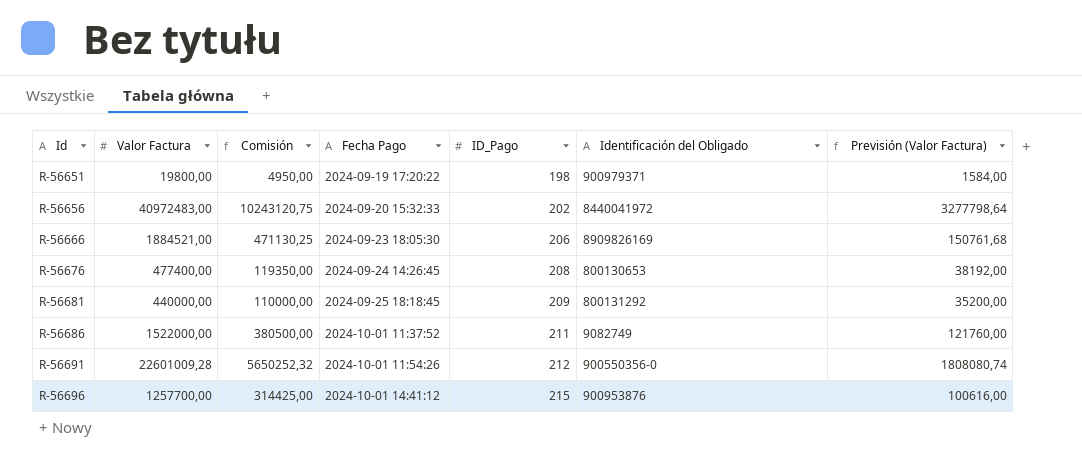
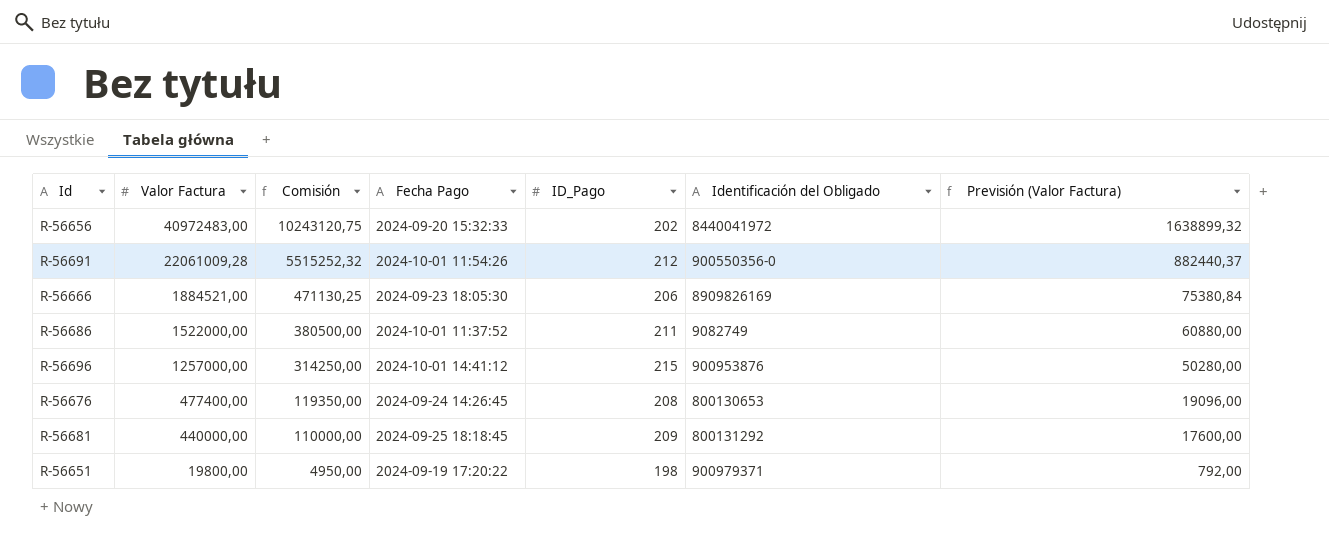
row order: Id ascending -> Valor Factura descending
column Previsión (Valor Factura) | formula: [Valor Factura] * 0,08 -> [Valor Factura] * 0,04
R-56691 | Valor Factura: 22601009,28 -> 22061009,28
R-56691 | Comisión: 5650252,32 -> 5515252,32
R-56696 | Valor Factura: 1257700,00 -> 1257000,00
R-56696 | Comisión: 314425,00 -> 314250,00

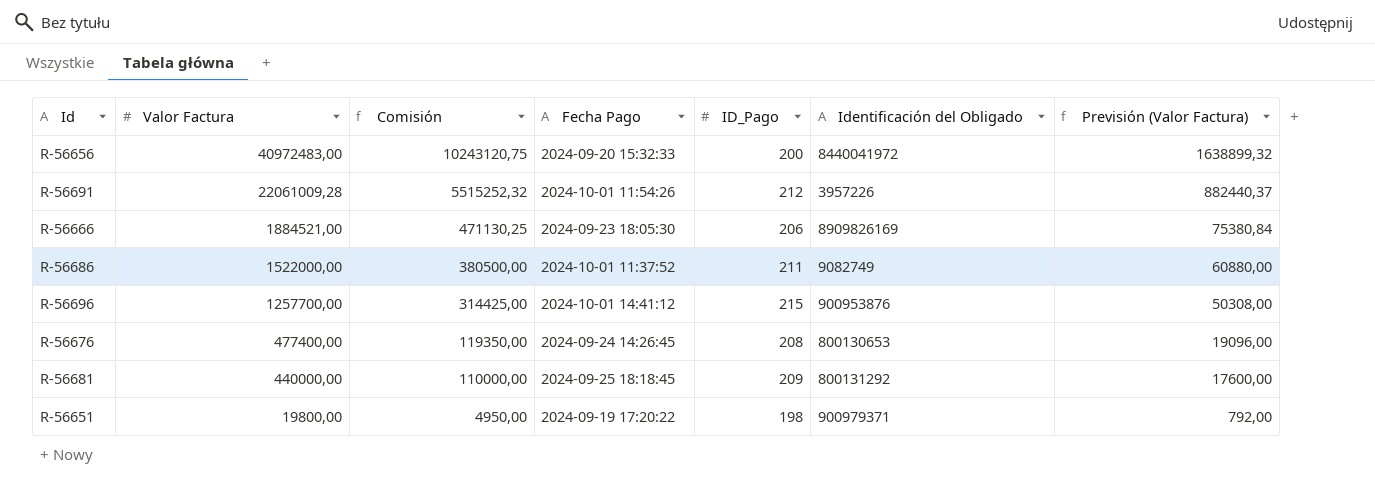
R-56656 | ID_Pago: 202 -> 200
R-56691 | Identificación del Obligado: 900550356-0 -> 3957226
R-56696 | Valor Factura: 1257000,00 -> 1257700,00
R-56696 | Comisión: 314250,00 -> 314425,00
R-56696 | Previsión (Valor Factura): 50280,00 -> 50308,00

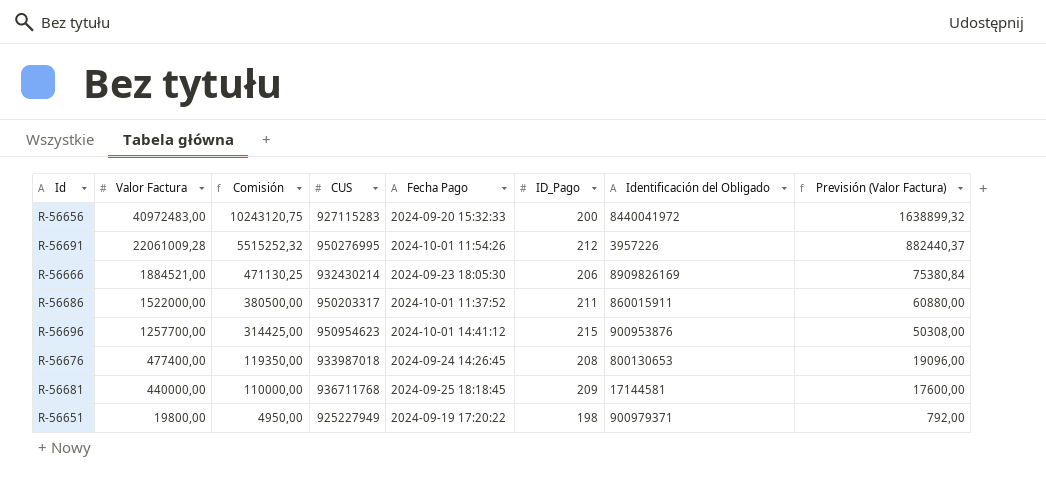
column CUS | position: none -> 4
R-56686 | Identificación del Obligado: 9082749 -> 860015911
R-56681 | Identificación del Obligado: 800131292 -> 17144581

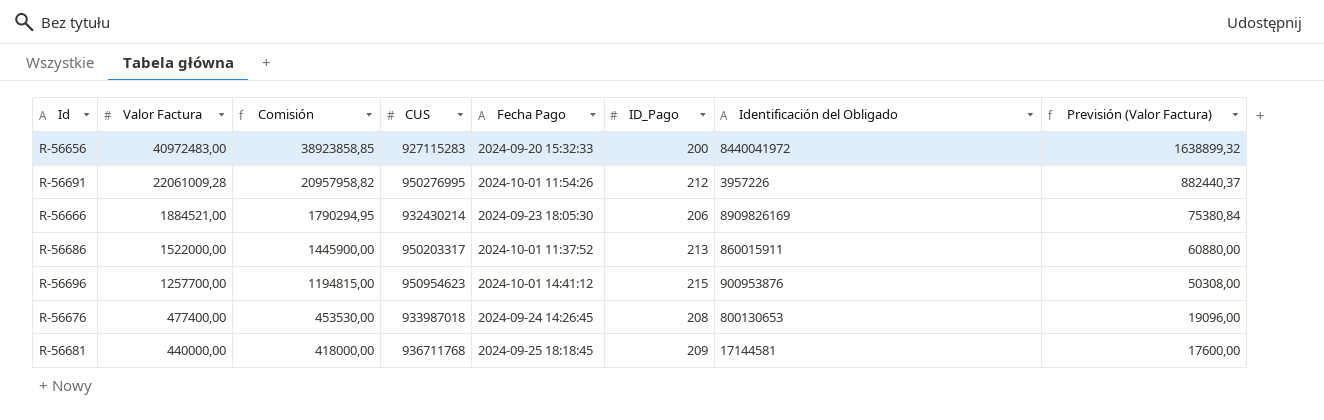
column Comisión | formula: [Valor Factura] * 0,25 -> [Valor Factura] * 0,95
row R-56651: 19800,00 | 4950,00 | 925227949 | 2024-09-19 17:20:22 | 198 | 900979371 | 792,00 -> none
R-56686 | ID_Pago: 211 -> 213

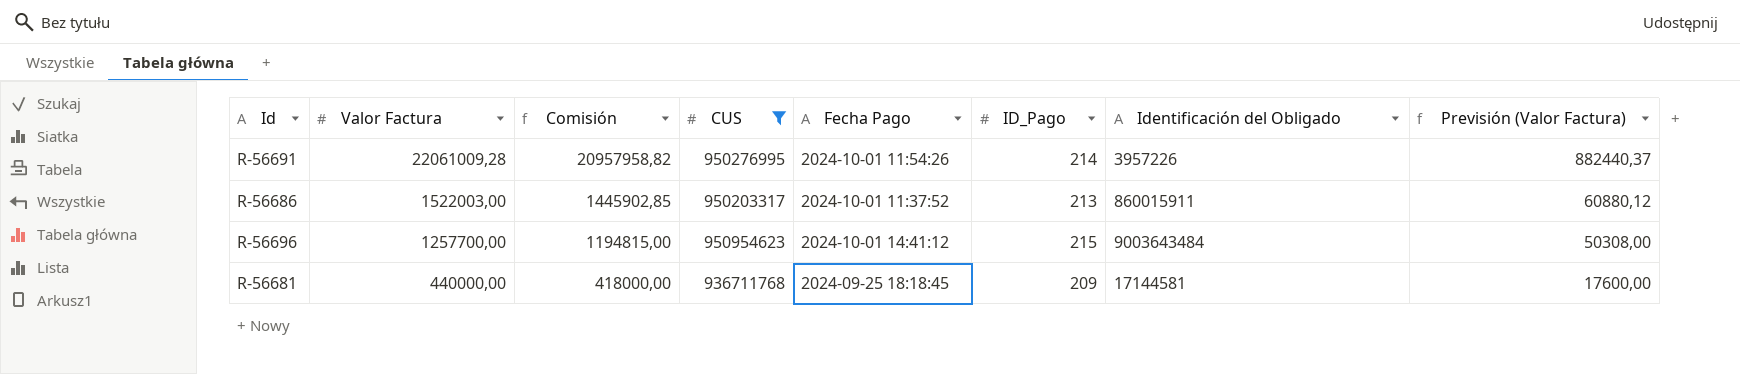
filter: none -> CUS >= 936711768
R-56691 | ID_Pago: 212 -> 214
R-56686 | Valor Factura: 1522000,00 -> 1522003,00
R-56686 | Comisión: 1445900,00 -> 1445902,85
R-56686 | Previsión (Valor Factura): 60880,00 -> 60880,12
R-56696 | Identificación del Obligado: 900953876 -> 9003643484

